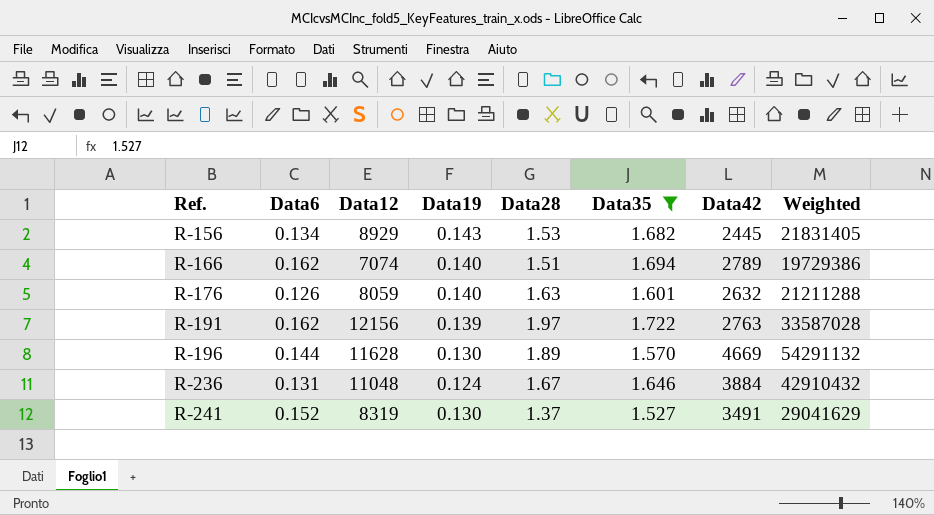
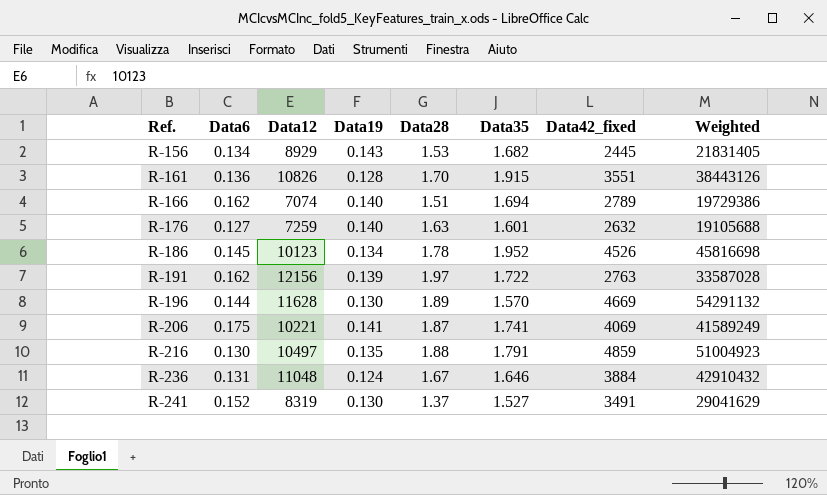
filter: Data35 <= 1.722 -> none
column name: Data42 -> Data42_fixed
R-176 | Data6: 0.126 -> 0.127
R-176 | Data12: 8059 -> 7259
R-176 | Weighted: 21211288 -> 19105688

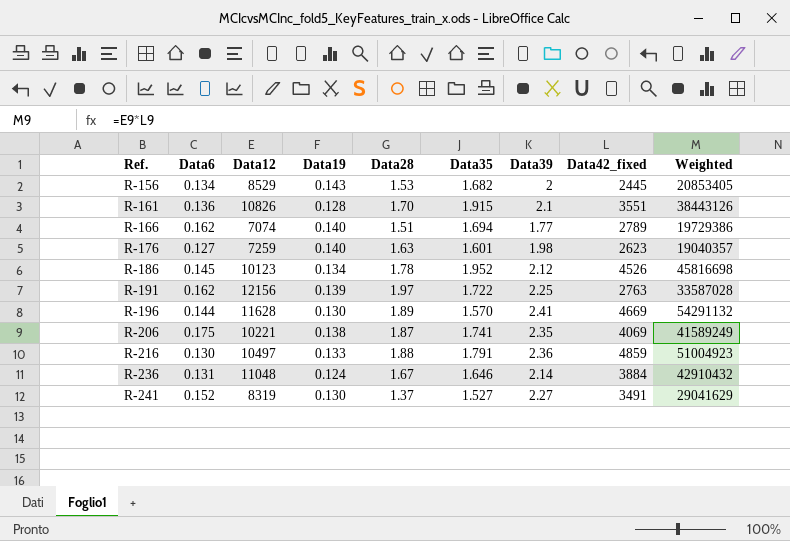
column Data39 | position: none -> 7
R-156 | Data12: 8929 -> 8529
R-156 | Weighted: 21831405 -> 20853405
R-176 | Data42_fixed: 2632 -> 2623
R-176 | Weighted: 19105688 -> 19040357
R-206 | Data19: 0.141 -> 0.138
R-216 | Data19: 0.135 -> 0.133

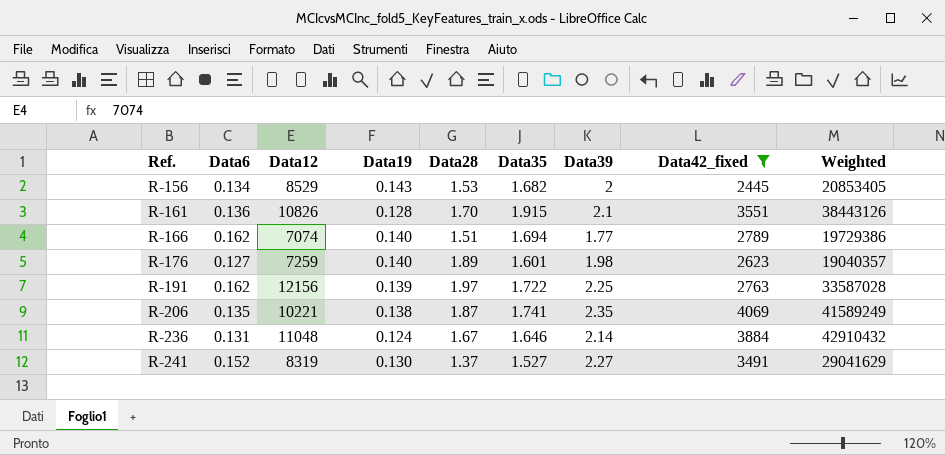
filter: none -> Data42_fixed <= 4069
R-176 | Data28: 1.63 -> 1.89
R-206 | Data6: 0.175 -> 0.135

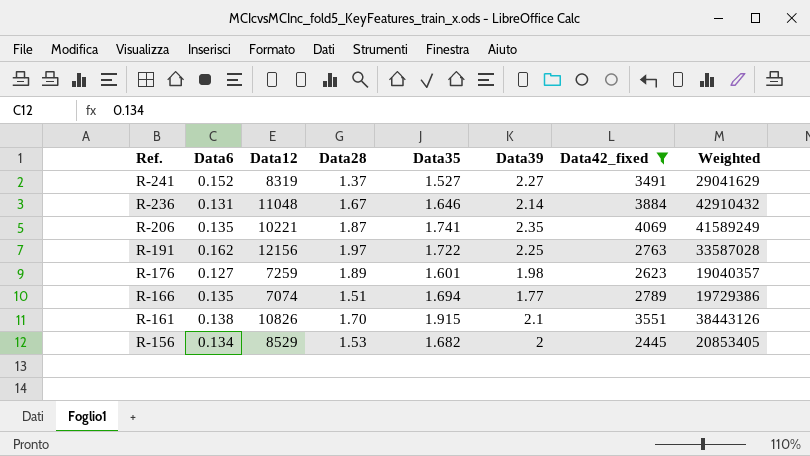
row order: Ref. ascending -> Ref. descending
column Data19 | position: 4 -> none
R-166 | Data6: 0.162 -> 0.135
R-161 | Data6: 0.136 -> 0.138

